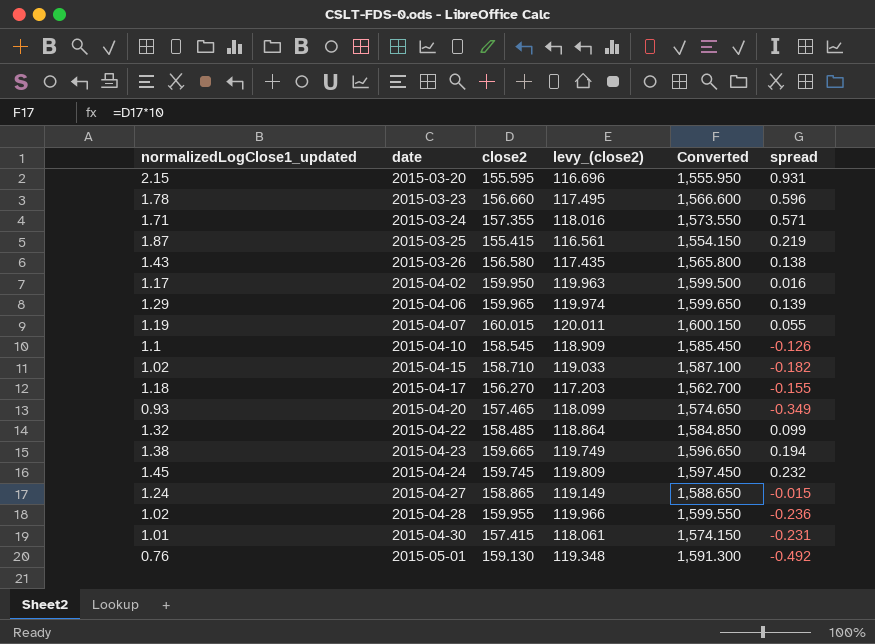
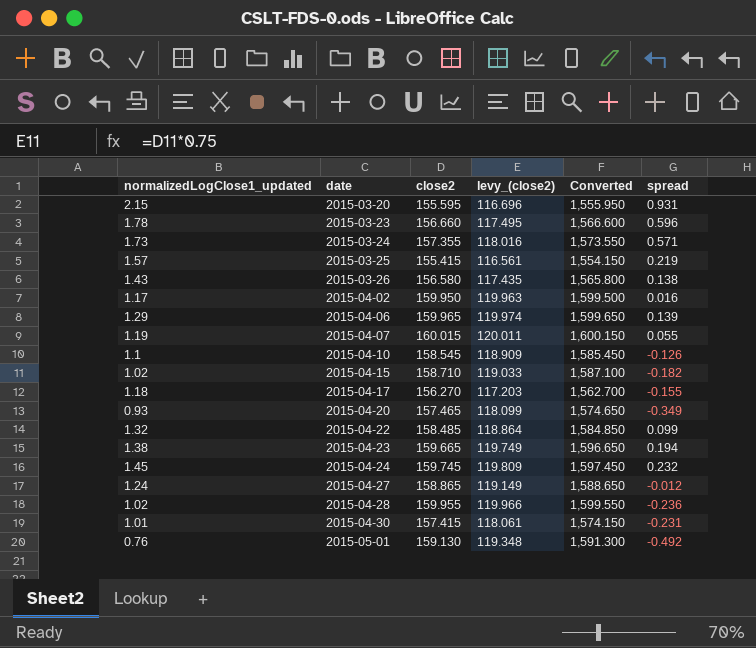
2015-03-24 | normalizedLogClose1_updated: 1.71 -> 1.73
2015-03-25 | normalizedLogClose1_updated: 1.87 -> 1.57
2015-04-27 | spread: -0.015 -> -0.012

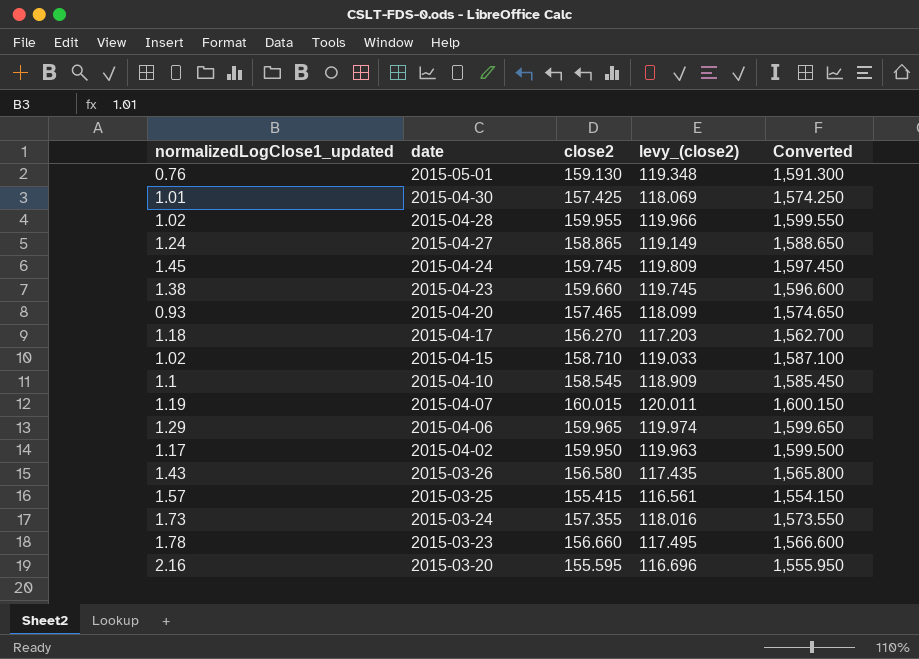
row order: date ascending -> date descending
column spread | position: 6 -> none
row 2015-04-22: 1.32 | 158.485 | 118.864 | 1,584.850 | 0.099 -> none
2015-04-30 | close2: 157.415 -> 157.425
2015-04-30 | levy_(close2): 118.061 -> 118.069
2015-04-30 | Converted: 1,574.150 -> 1,574.250
2015-04-23 | close2: 159.665 -> 159.660
2015-04-23 | levy_(close2): 119.749 -> 119.745
2015-04-23 | Converted: 1,596.650 -> 1,596.600
2015-03-20 | normalizedLogClose1_updated: 2.15 -> 2.16

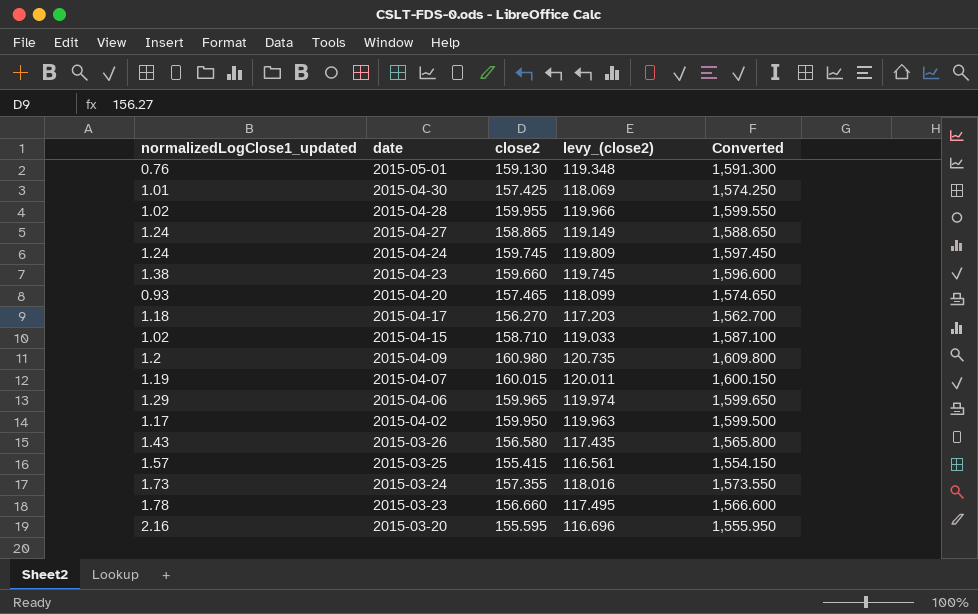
row 2015-04-10: 1.1 | 158.545 | 118.909 | 1,585.450 -> none
2015-04-24 | normalizedLogClose1_updated: 1.45 -> 1.24
row 2015-04-09: none -> 1.2 | 160.980 | 120.735 | 1,609.800

